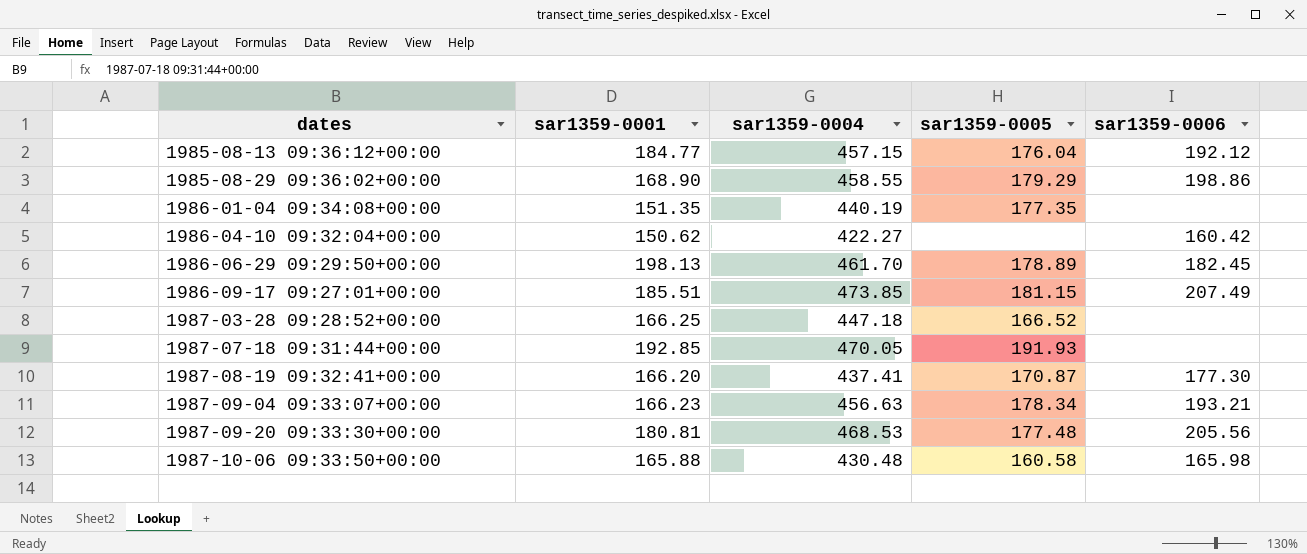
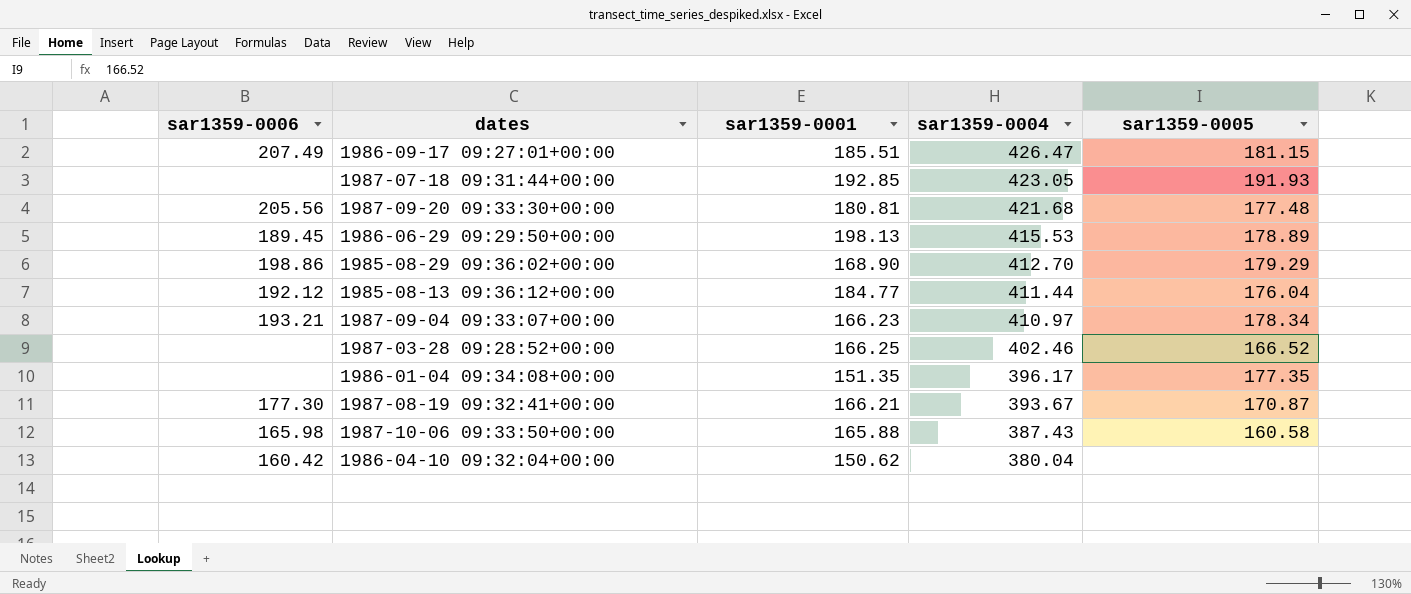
row order: dates ascending -> sar1359-0004 descending
column sar1359-0006 | position: 5 -> 1
1986-09-17 09:27:01+00:00 | sar1359-0004: 473.85 -> 426.47
1987-07-18 09:31:44+00:00 | sar1359-0004: 470.05 -> 423.05
1987-09-20 09:33:30+00:00 | sar1359-0004: 468.53 -> 421.68
1986-06-29 09:29:50+00:00 | sar1359-0006: 182.45 -> 189.45
1986-06-29 09:29:50+00:00 | sar1359-0004: 461.70 -> 415.53
1985-08-29 09:36:02+00:00 | sar1359-0004: 458.55 -> 412.70
1985-08-13 09:36:12+00:00 | sar1359-0004: 457.15 -> 411.44
1987-09-04 09:33:07+00:00 | sar1359-0004: 456.63 -> 410.97
1987-03-28 09:28:52+00:00 | sar1359-0004: 447.18 -> 402.46
1986-01-04 09:34:08+00:00 | sar1359-0004: 440.19 -> 396.17
1987-08-19 09:32:41+00:00 | sar1359-0001: 166.20 -> 166.21
1987-08-19 09:32:41+00:00 | sar1359-0004: 437.41 -> 393.67
1987-10-06 09:33:50+00:00 | sar1359-0004: 430.48 -> 387.43
1986-04-10 09:32:04+00:00 | sar1359-0004: 422.27 -> 380.04

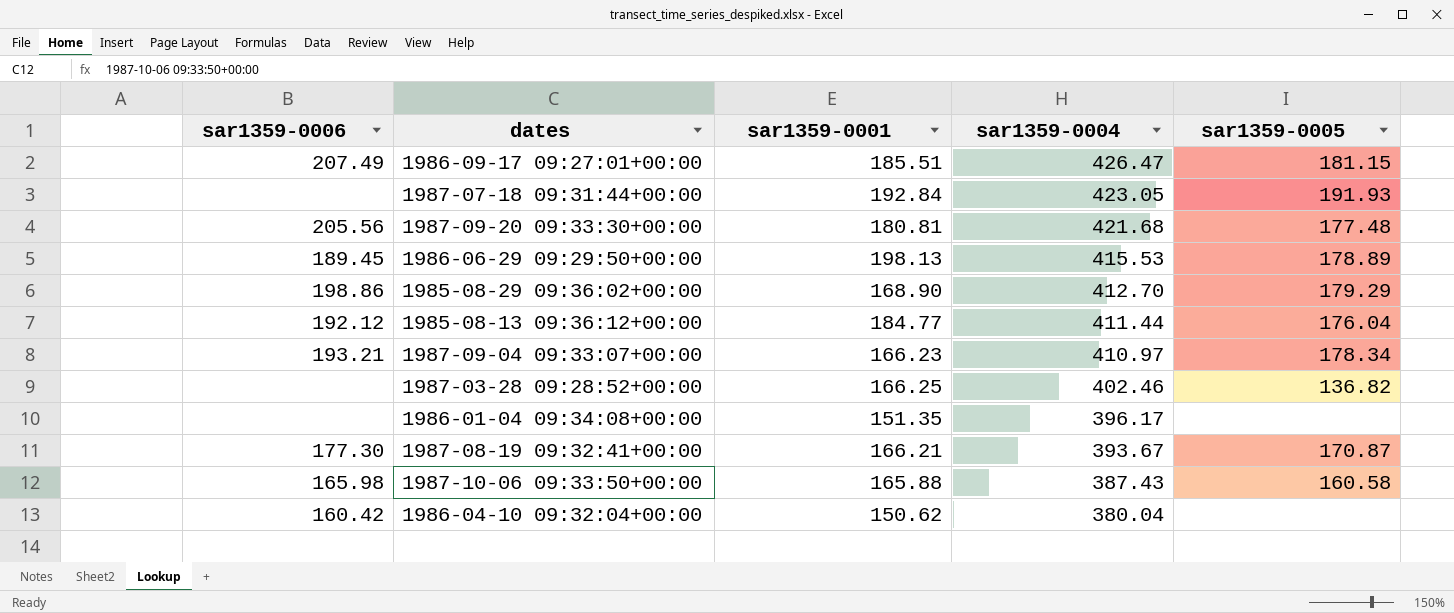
1987-07-18 09:31:44+00:00 | sar1359-0001: 192.85 -> 192.84
1987-03-28 09:28:52+00:00 | sar1359-0005: 166.52 -> 136.82
1986-01-04 09:34:08+00:00 | sar1359-0005: 177.35 -> none

